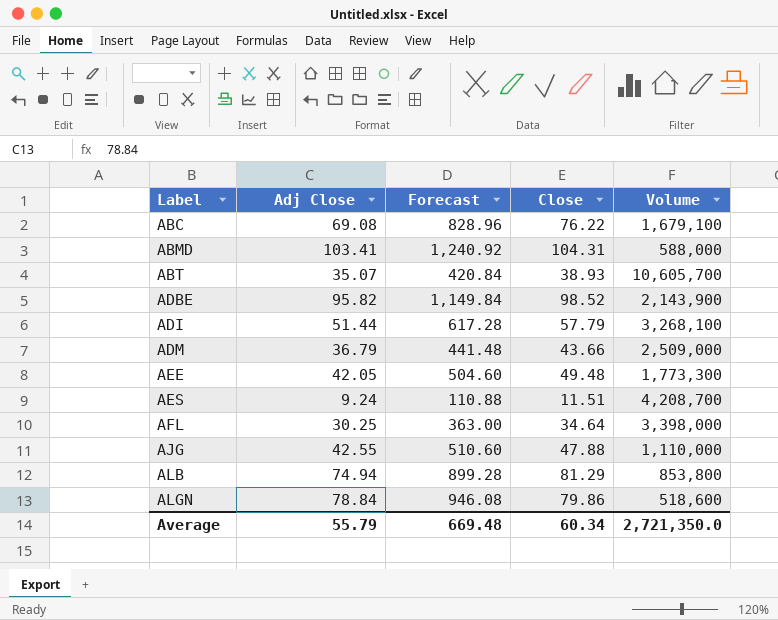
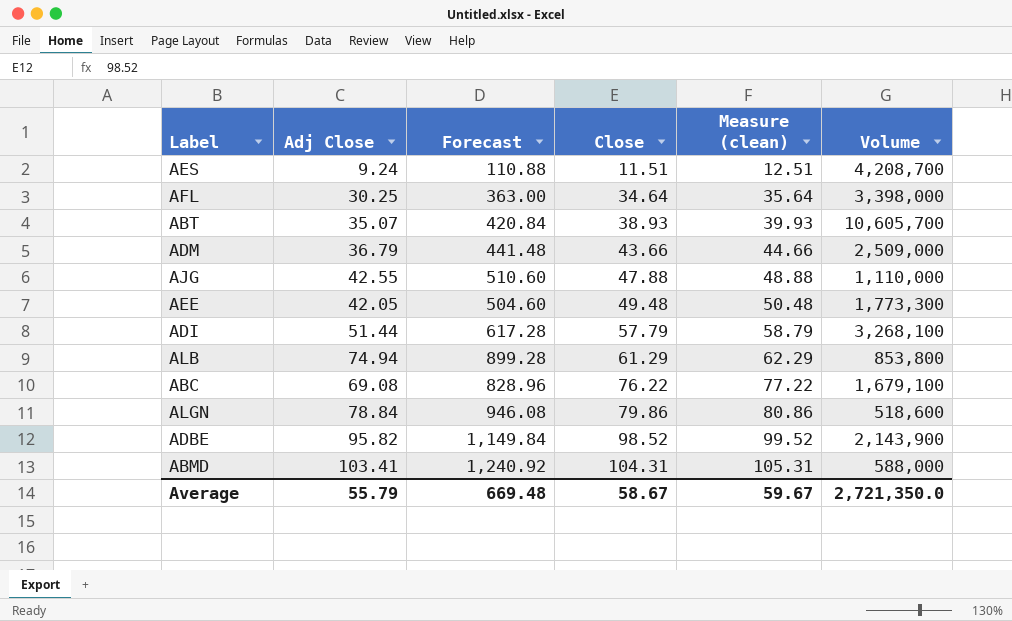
row order: Label ascending -> Close ascending
column Measure (clean) | formula: none -> [Close] + 1
ALB | Close: 81.29 -> 61.29
Average | Close: 60.34 -> 58.67

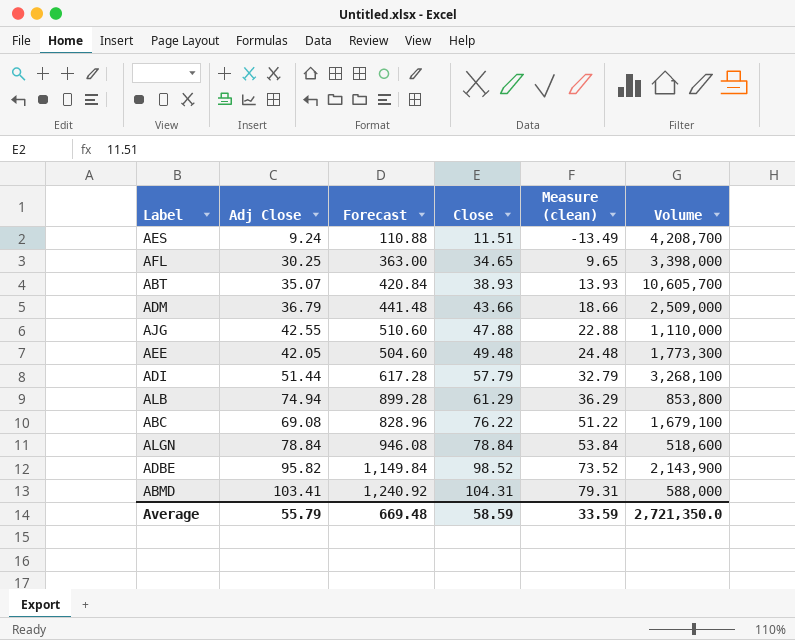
column Measure (clean) | formula: [Close] + 1 -> [Close] - 25
AFL | Close: 34.64 -> 34.65
ALGN | Close: 79.86 -> 78.84
Average | Close: 58.67 -> 58.59
Average | Measure (clean): 59.67 -> 33.59

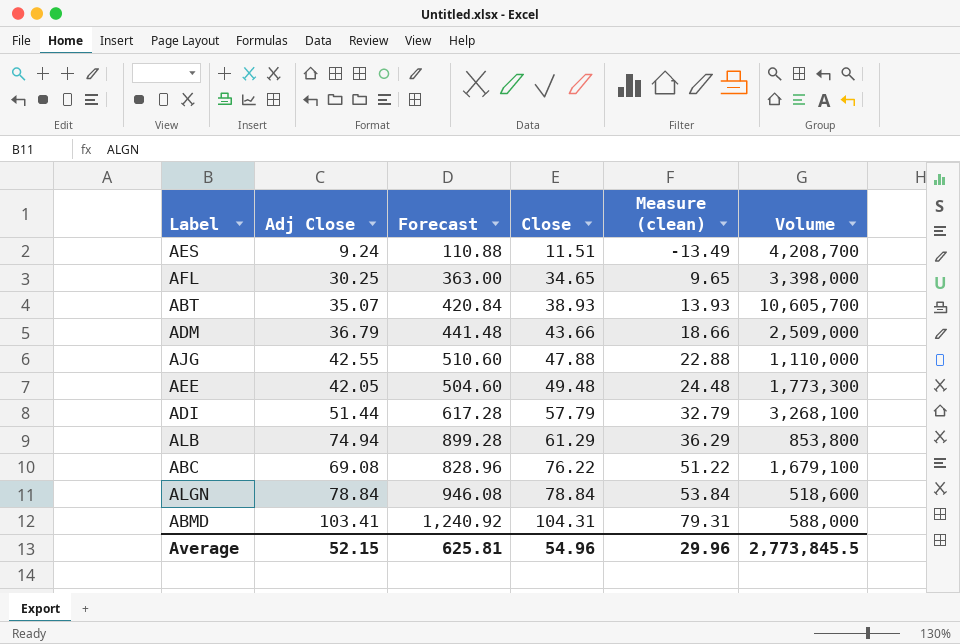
row ADBE: 95.82 | 1,149.84 | 98.52 | 73.52 | 2,143,900 -> none
Average | Adj Close: 55.79 -> 52.15
Average | Forecast: 669.48 -> 625.81
Average | Close: 58.59 -> 54.96
Average | Measure (clean): 33.59 -> 29.96
Average | Volume: 2,721,350.0 -> 2,773,845.5

